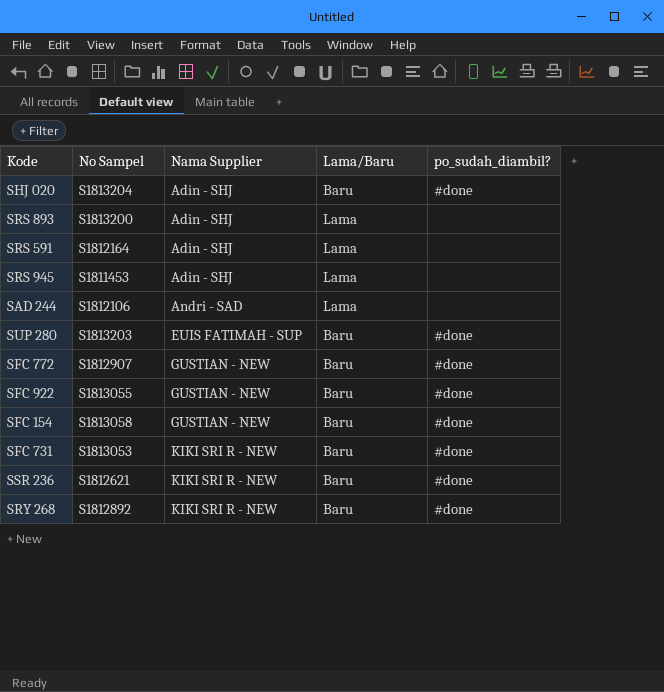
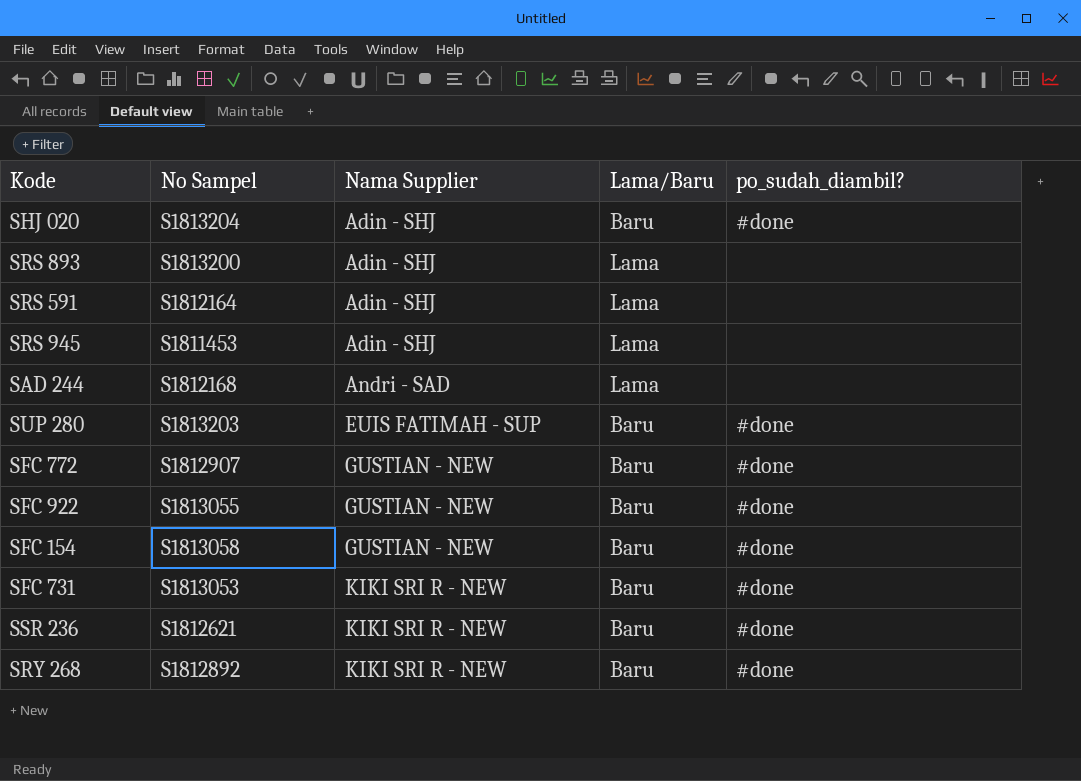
SAD 244 | No Sampel: S1812106 -> S1812168

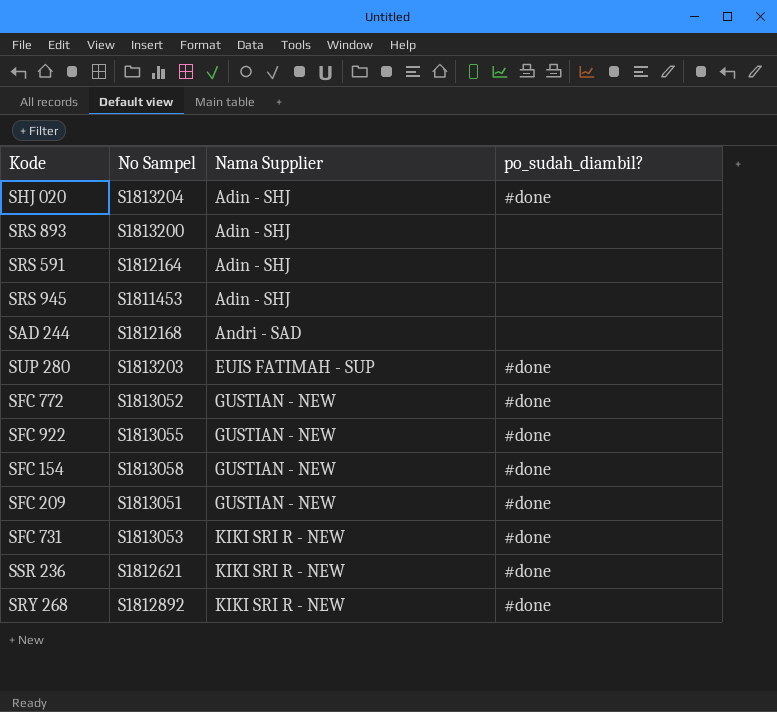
column Lama/Baru | position: 4 -> none
SFC 772 | No Sampel: S1812907 -> S1813052
row SFC 209: none -> S1813051 | GUSTIAN - NEW | #done

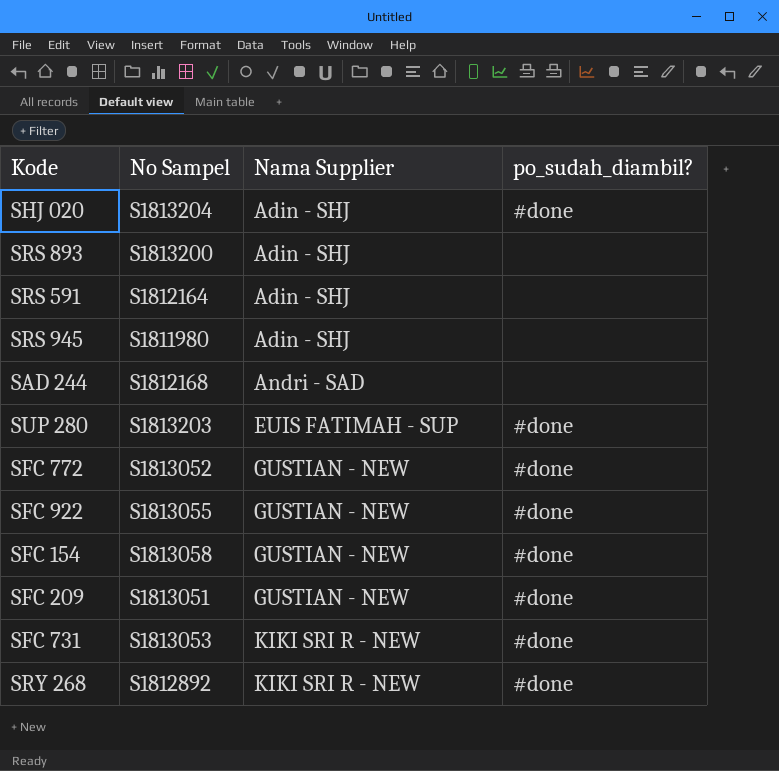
row SSR 236: S1812621 | KIKI SRI R - NEW | #done -> none
SRS 945 | No Sampel: S1811453 -> S1811980

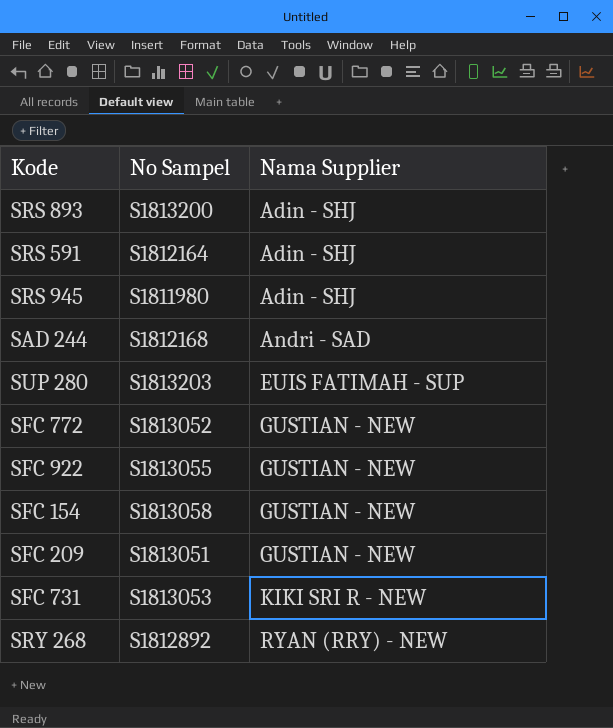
column po_sudah_diambil? | position: 4 -> none
row SHJ 020: S1813204 | Adin - SHJ | #done -> none
SRY 268 | Nama Supplier: KIKI SRI R - NEW -> RYAN (RRY) - NEW

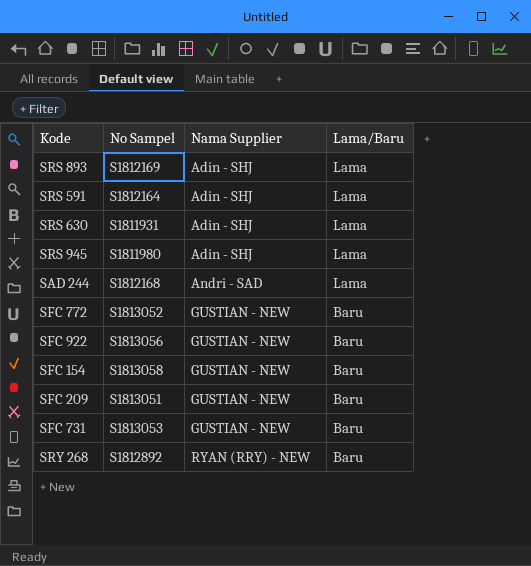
column Lama/Baru | position: none -> 4
row SUP 280: S1813203 | EUIS FATIMAH - SUP -> none
SRS 893 | No Sampel: S1813200 -> S1812169
row SRS 630: none -> S1811931 | Adin - SHJ | Lama
SFC 922 | No Sampel: S1813055 -> S1813056
SFC 731 | Nama Supplier: KIKI SRI R - NEW -> GUSTIAN - NEW

